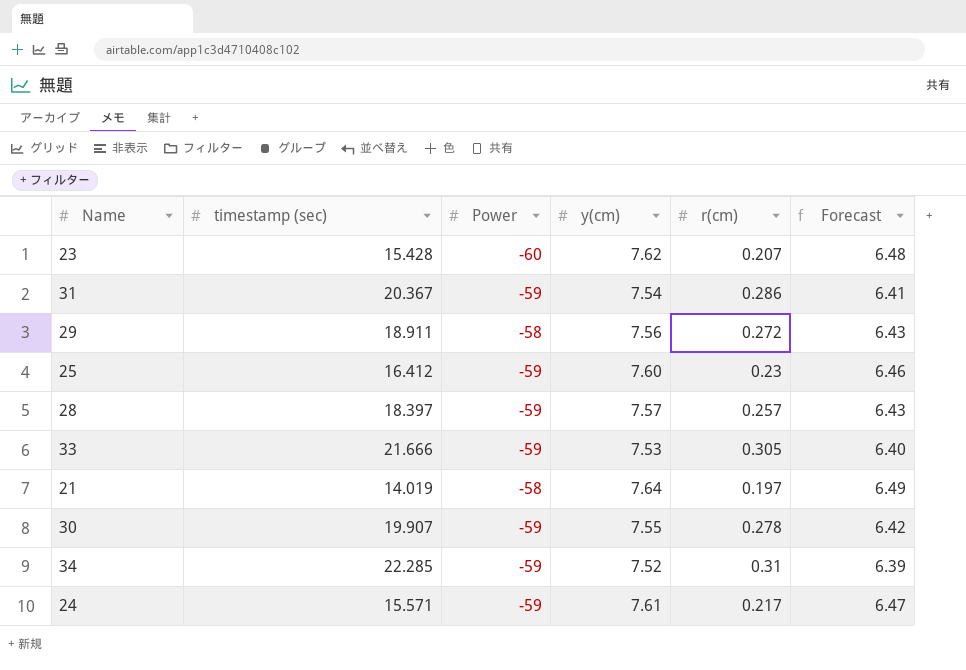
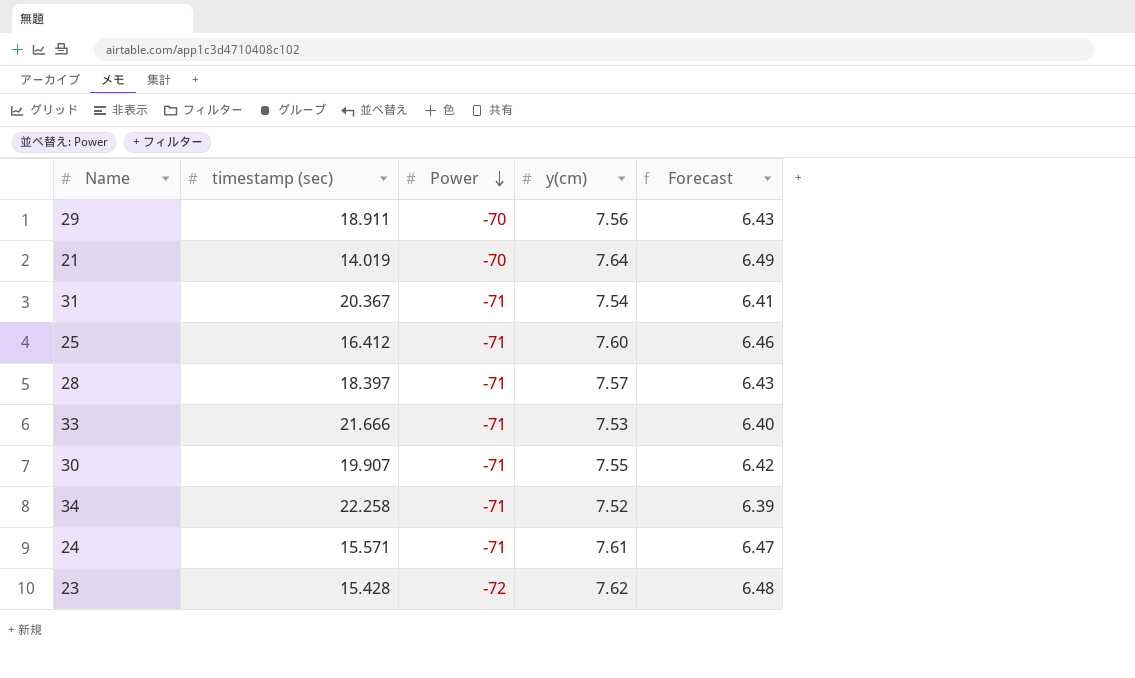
row order: none -> Power descending
column r(cm) | position: 5 -> none
29 | Power: -58 -> -70
21 | Power: -58 -> -70
31 | Power: -59 -> -71
25 | Power: -59 -> -71
28 | Power: -59 -> -71
33 | Power: -59 -> -71
30 | Power: -59 -> -71
34 | timestamp (sec): 22.285 -> 22.258
34 | Power: -59 -> -71
24 | Power: -59 -> -71
23 | Power: -60 -> -72

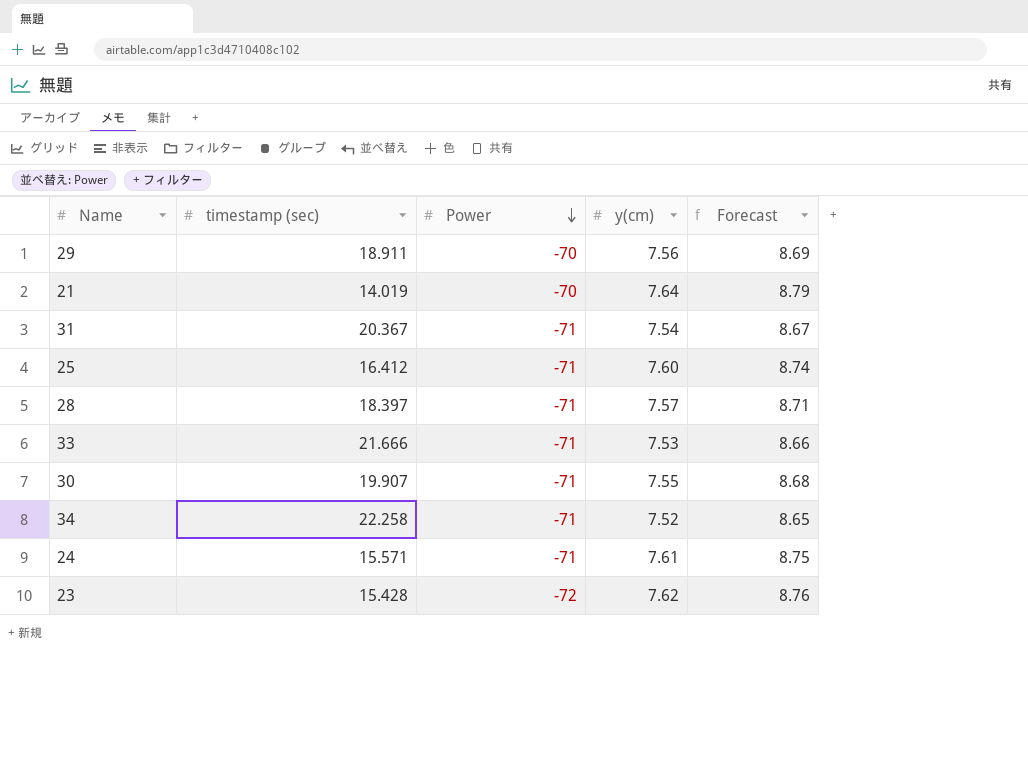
column Forecast | formula: [y(cm)] * 0.85 -> [y(cm)] * 1.15

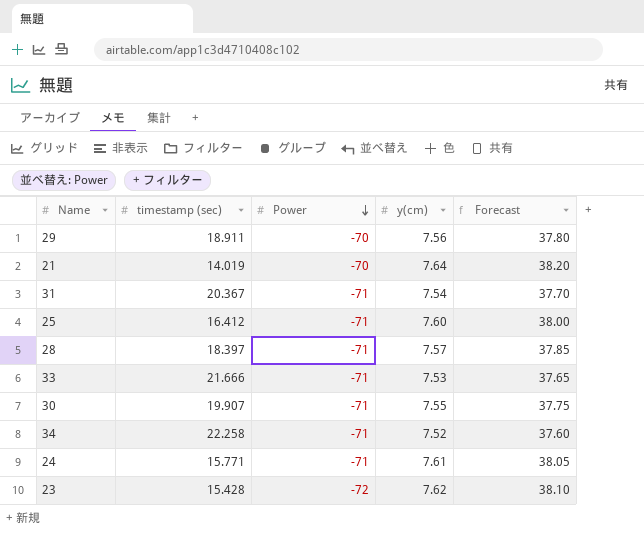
column Forecast | formula: [y(cm)] * 1.15 -> [y(cm)] * 5
24 | timestamp (sec): 15.571 -> 15.771

